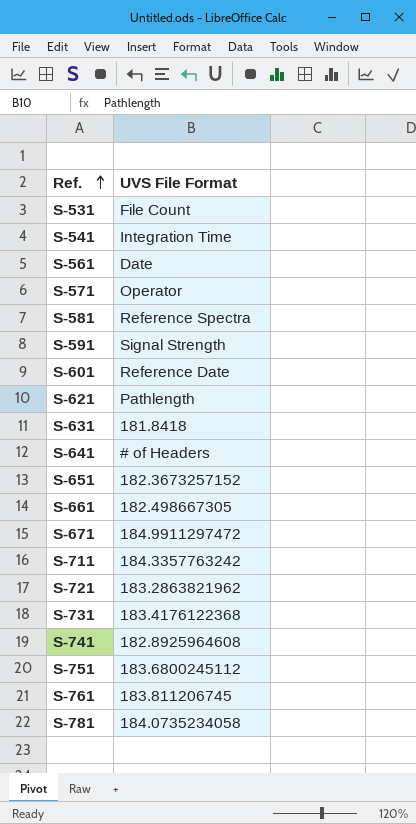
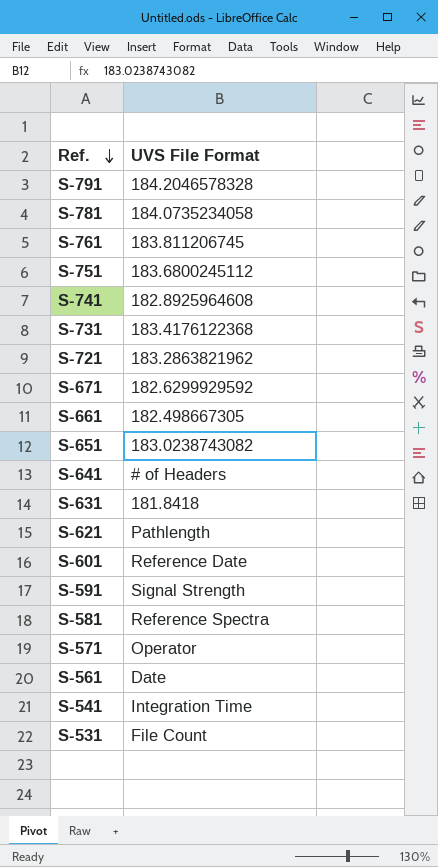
row order: Ref. ascending -> Ref. descending
row S-711: 184.3357763242 -> none
row S-791: none -> 184.2046578328
S-671 | UVS File Format: 184.9911297472 -> 182.6299929592
S-651 | UVS File Format: 182.3673257152 -> 183.0238743082

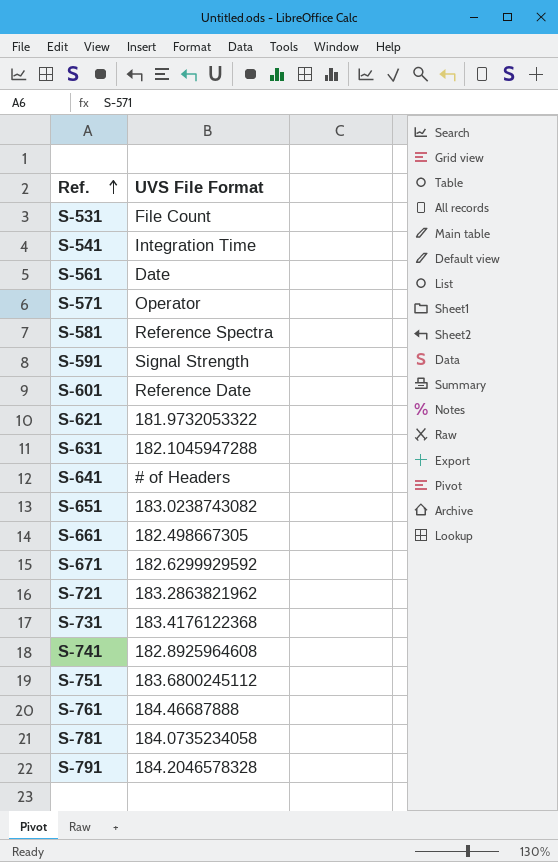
row order: Ref. descending -> Ref. ascending
S-621 | UVS File Format: Pathlength -> 181.9732053322
S-631 | UVS File Format: 181.8418 -> 182.1045947288
S-761 | UVS File Format: 183.811206745 -> 184.46687888

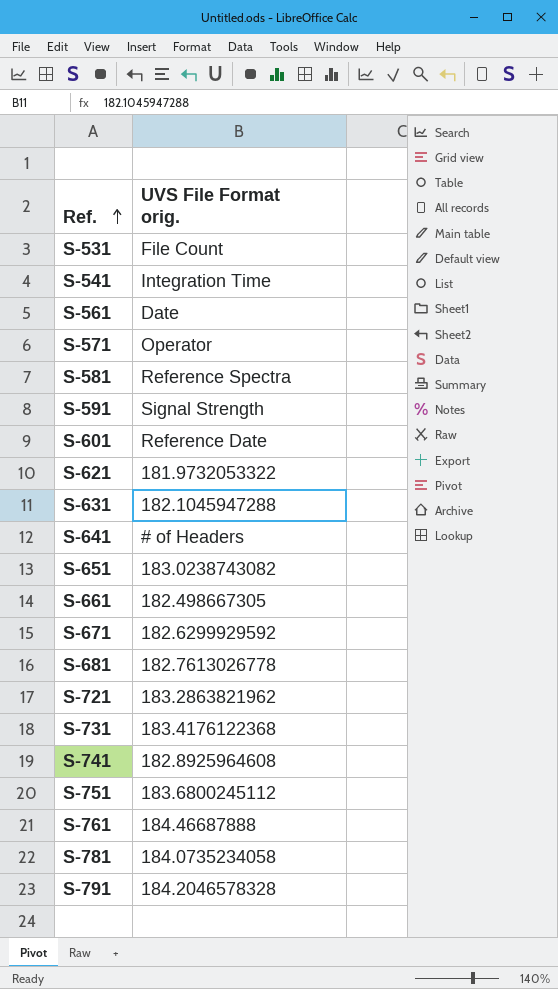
column name: UVS File Format -> UVS File Format orig.
row S-681: none -> 182.7613026778

